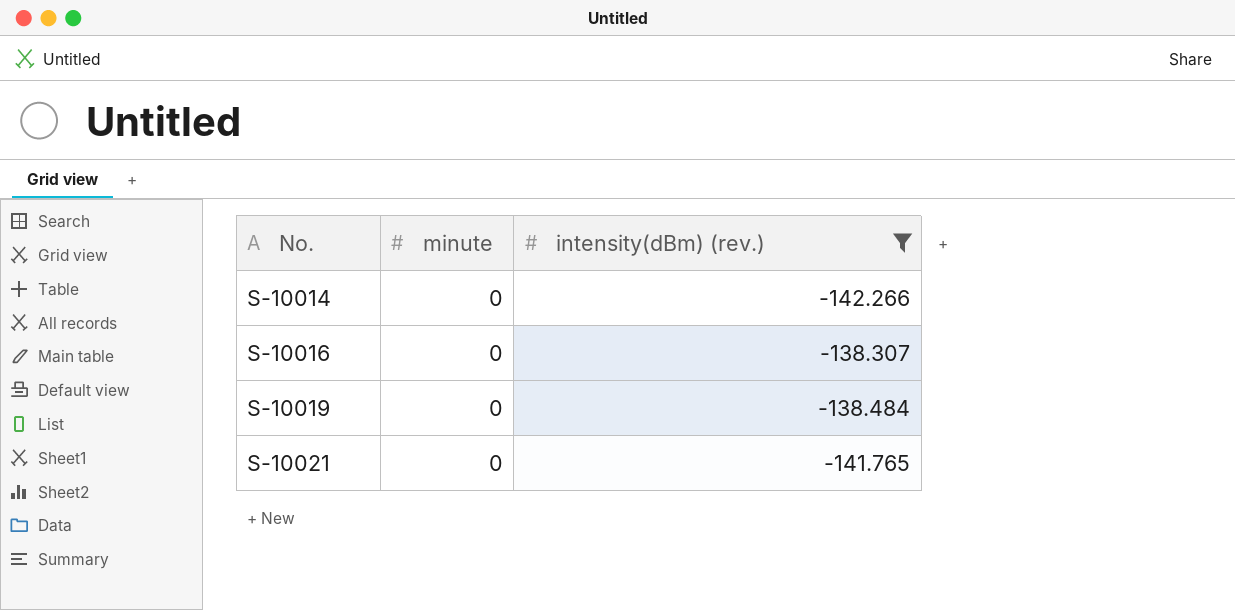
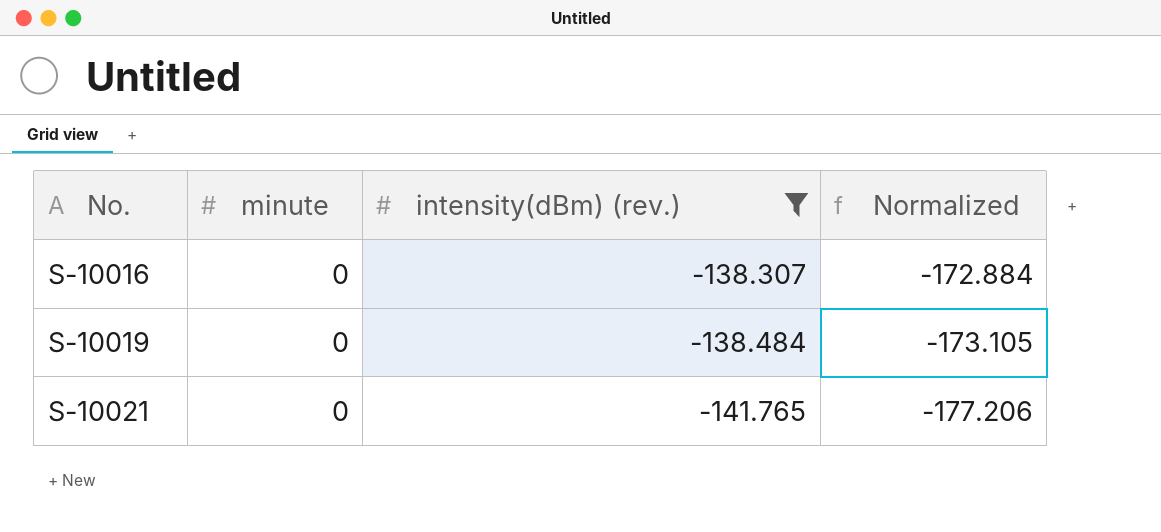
column Normalized | formula: none -> [intensity(dBm) (rev.)] * 1.25
row S-10014: 0 | -142.266 -> none

